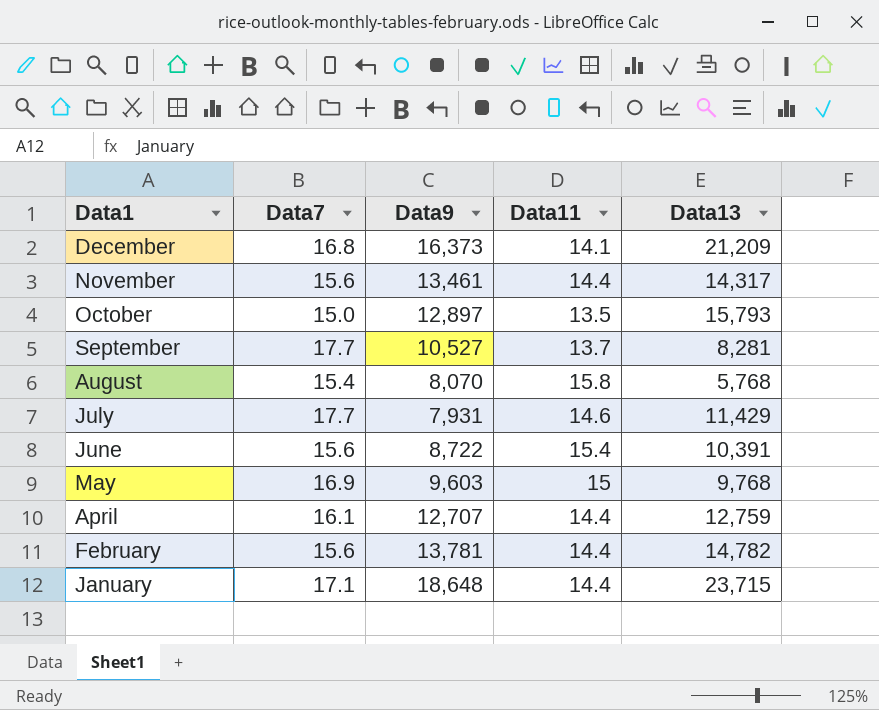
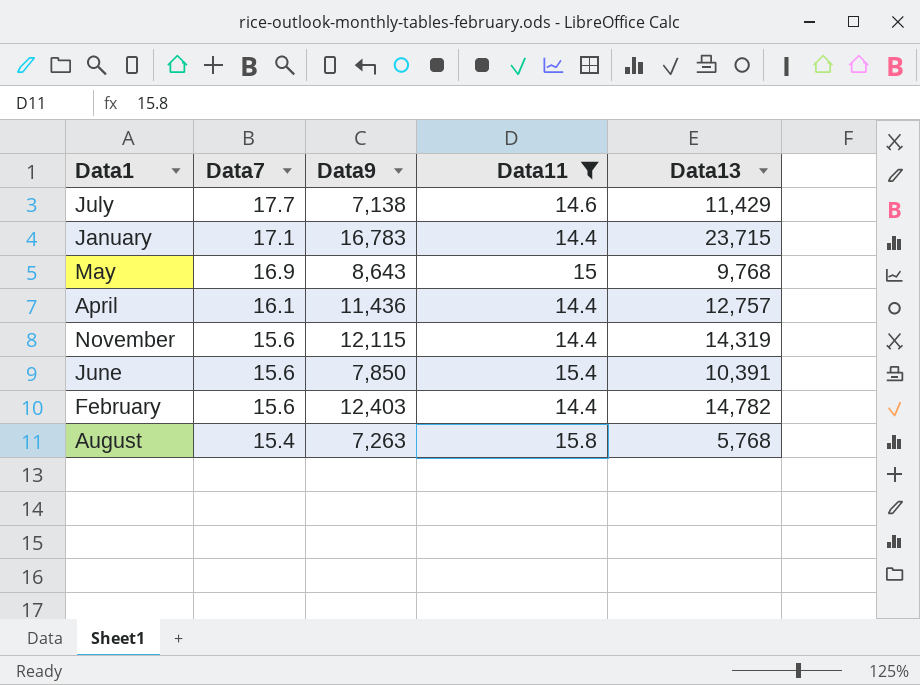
filter: none -> Data11 >= 14.4
row order: Data1 descending -> Data7 descending
July | Data9: 7,931 -> 7,138
January | Data9: 18,648 -> 16,783
May | Data9: 9,603 -> 8,643
April | Data9: 12,707 -> 11,436
April | Data13: 12,759 -> 12,757
November | Data9: 13,461 -> 12,115
November | Data13: 14,317 -> 14,319
June | Data9: 8,722 -> 7,850
February | Data9: 13,781 -> 12,403
August | Data9: 8,070 -> 7,263

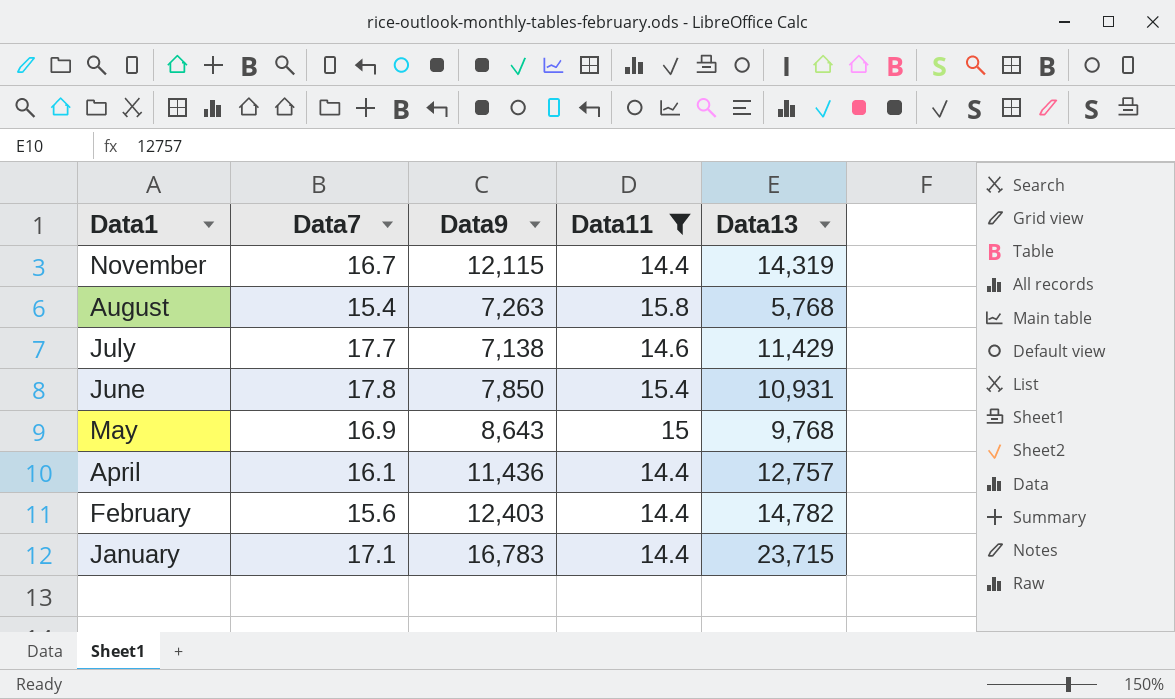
row order: Data7 descending -> Data1 descending
November | Data7: 15.6 -> 16.7
June | Data7: 15.6 -> 17.8
June | Data13: 10,391 -> 10,931

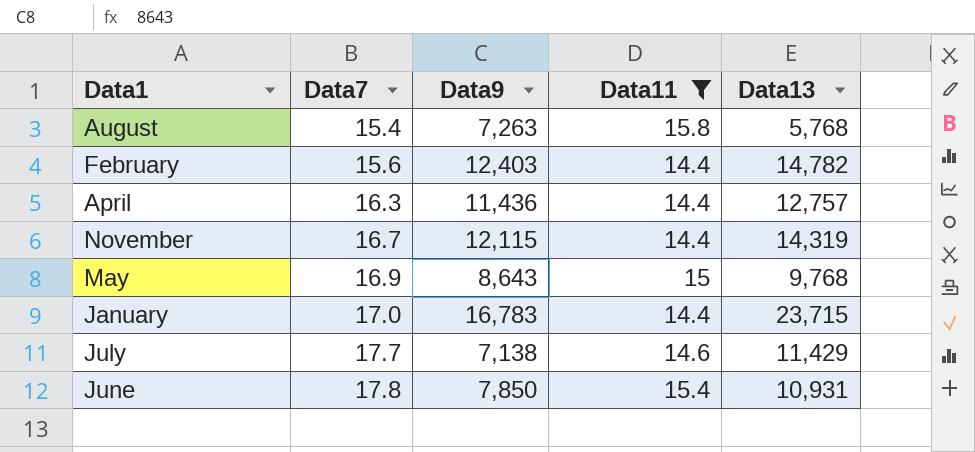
row order: Data1 descending -> Data7 ascending
April | Data7: 16.1 -> 16.3
January | Data7: 17.1 -> 17.0

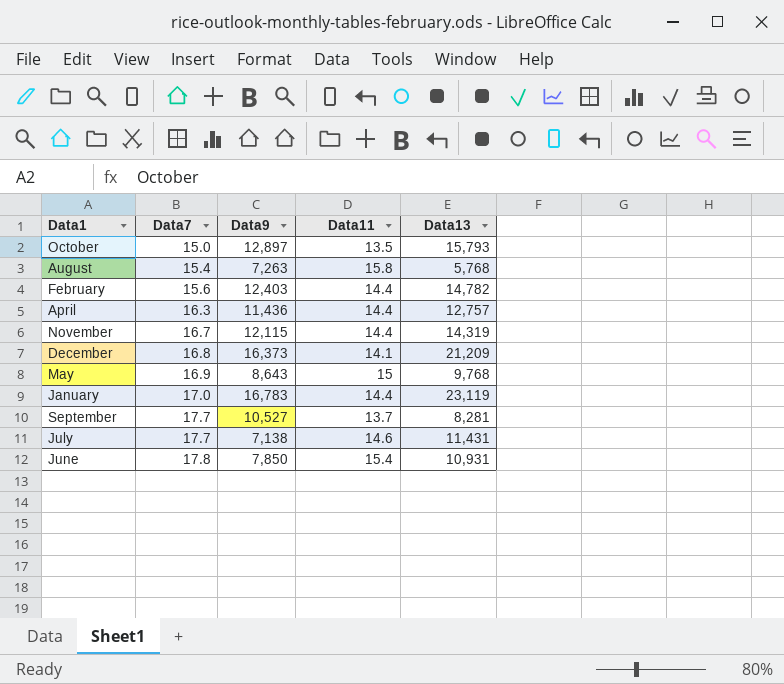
filter: Data11 >= 14.4 -> none
January | Data13: 23,715 -> 23,119
July | Data13: 11,429 -> 11,431

